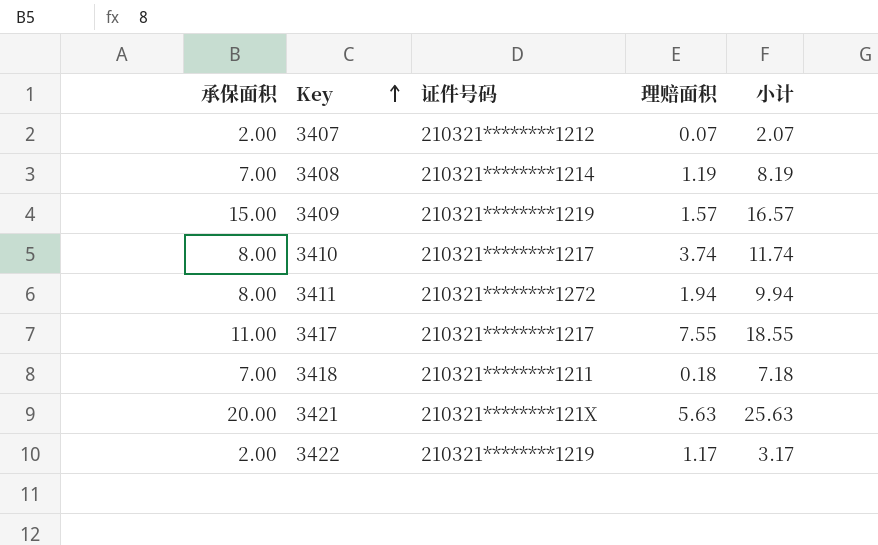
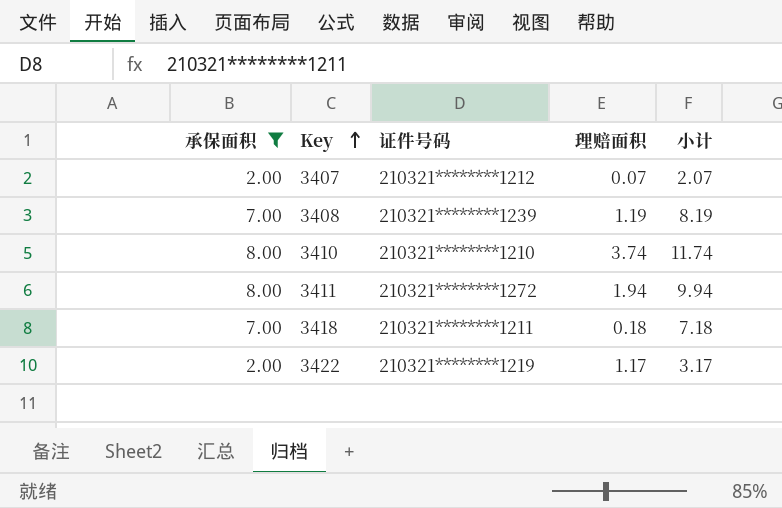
filter: none -> 承保面积 <= 8.00
3408 | 证件号码: 210321********1214 -> 210321********1239
3410 | 证件号码: 210321********1217 -> 210321********1210

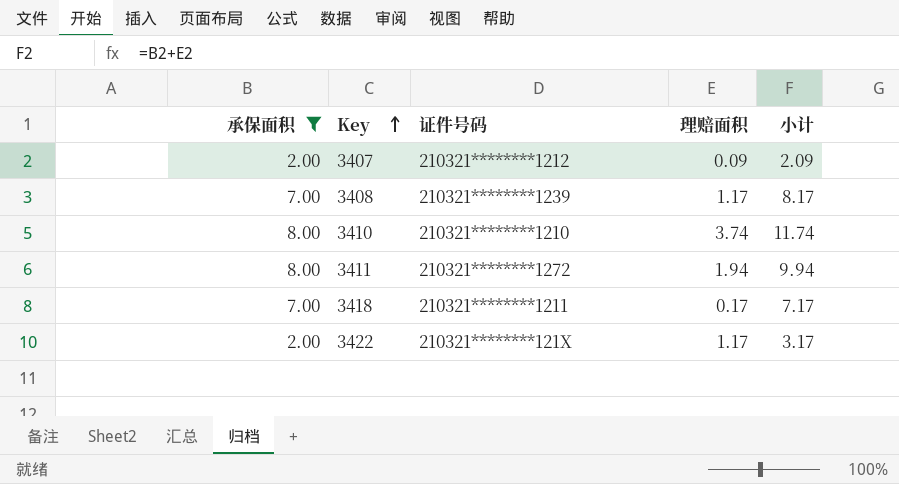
3407 | 理赔面积: 0.07 -> 0.09
3407 | 小计: 2.07 -> 2.09
3408 | 理赔面积: 1.19 -> 1.17
3408 | 小计: 8.19 -> 8.17
3418 | 理赔面积: 0.18 -> 0.17
3418 | 小计: 7.18 -> 7.17
3422 | 证件号码: 210321********1219 -> 210321********121X

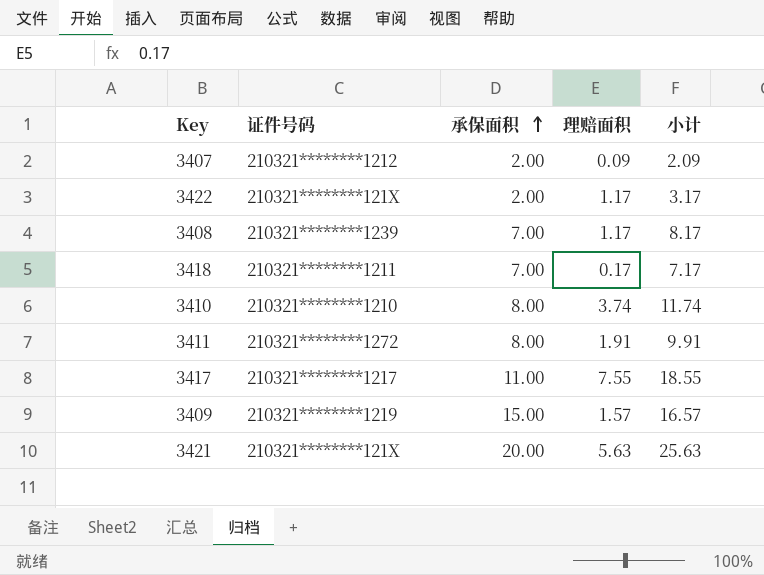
filter: 承保面积 <= 8.00 -> none
row order: Key ascending -> 承保面积 ascending
column 承保面积 | position: 1 -> 3
3411 | 理赔面积: 1.94 -> 1.91
3411 | 小计: 9.94 -> 9.91

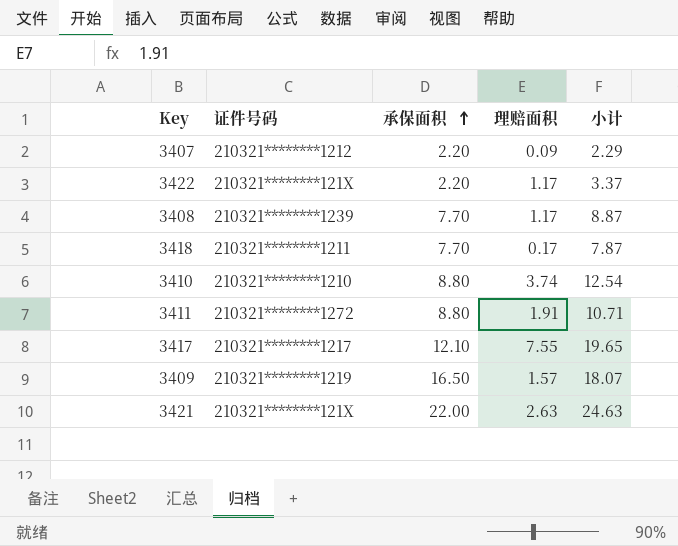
3407 | 承保面积: 2.00 -> 2.20
3407 | 小计: 2.09 -> 2.29
3422 | 承保面积: 2.00 -> 2.20
3422 | 小计: 3.17 -> 3.37
3408 | 承保面积: 7.00 -> 7.70
3408 | 小计: 8.17 -> 8.87
3418 | 承保面积: 7.00 -> 7.70
3418 | 小计: 7.17 -> 7.87
3410 | 承保面积: 8.00 -> 8.80
3410 | 小计: 11.74 -> 12.54
3411 | 承保面积: 8.00 -> 8.80
3411 | 小计: 9.91 -> 10.71
3417 | 承保面积: 11.00 -> 12.10
3417 | 小计: 18.55 -> 19.65
3409 | 承保面积: 15.00 -> 16.50
3409 | 小计: 16.57 -> 18.07
3421 | 承保面积: 20.00 -> 22.00
3421 | 理赔面积: 5.63 -> 2.63
3421 | 小计: 25.63 -> 24.63

